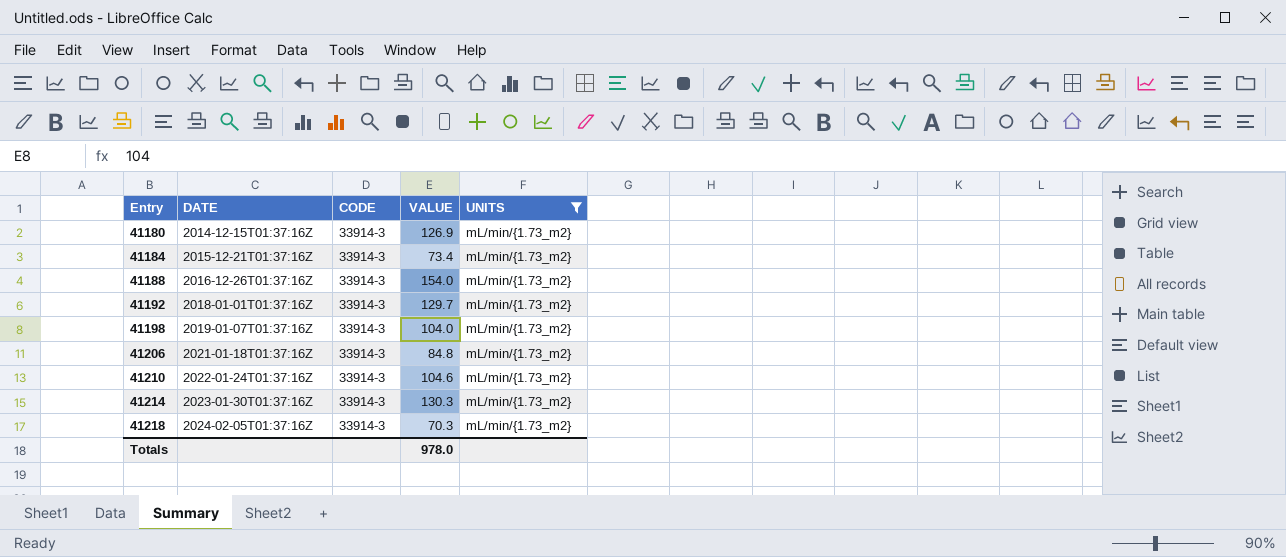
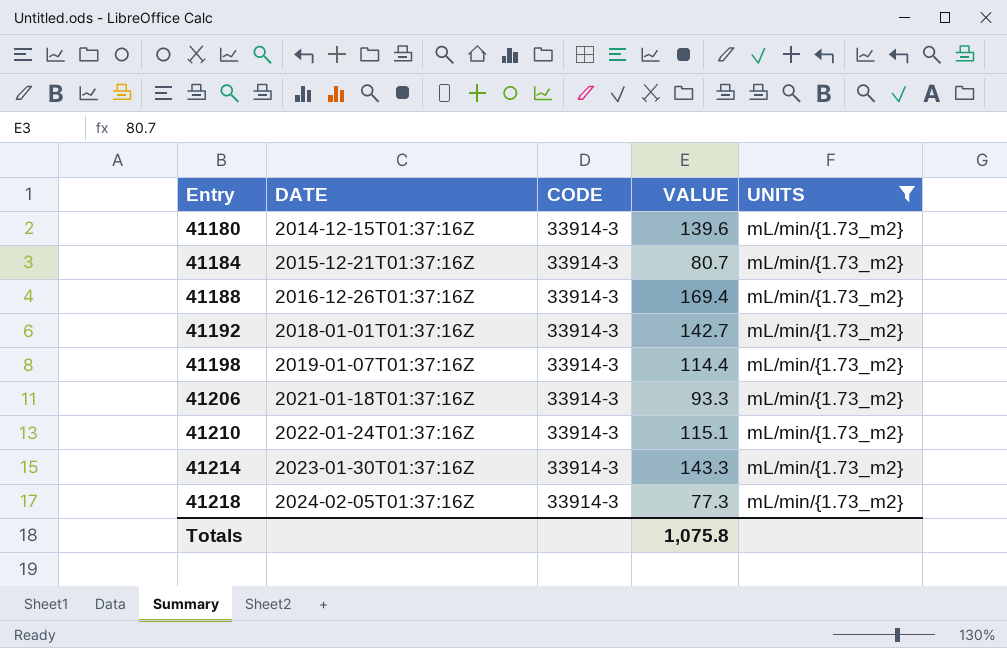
41180 | VALUE: 126.9 -> 139.6
41184 | VALUE: 73.4 -> 80.7
41188 | VALUE: 154.0 -> 169.4
41192 | VALUE: 129.7 -> 142.7
41198 | VALUE: 104.0 -> 114.4
41206 | VALUE: 84.8 -> 93.3
41210 | VALUE: 104.6 -> 115.1
41214 | VALUE: 130.3 -> 143.3
41218 | VALUE: 70.3 -> 77.3
Totals | VALUE: 978.0 -> 1,075.8

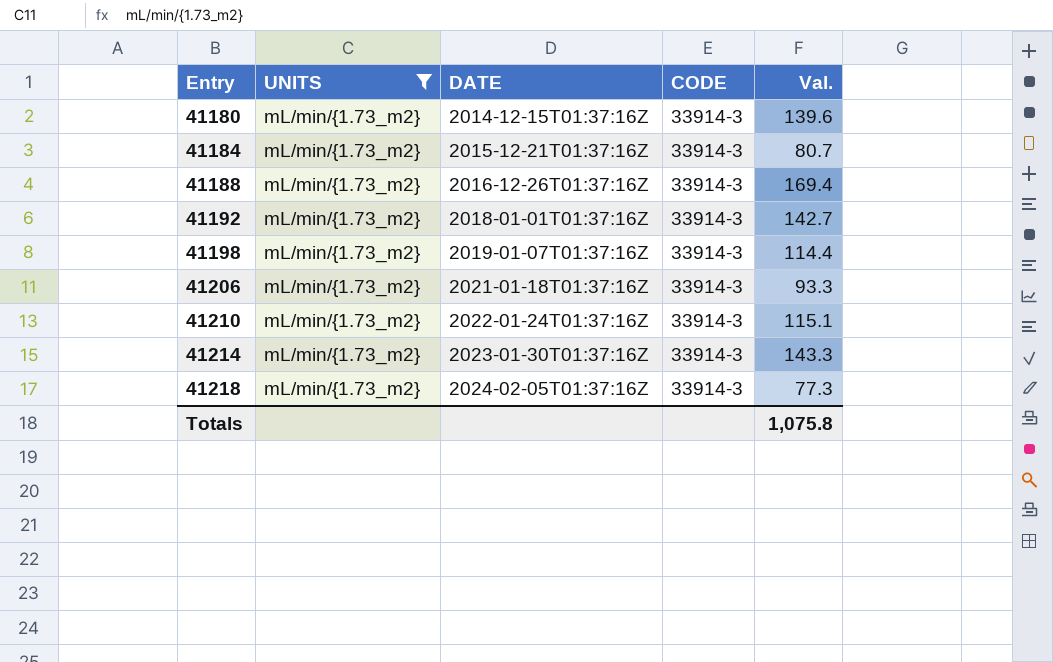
column UNITS | position: 5 -> 2
column name: VALUE -> Val.

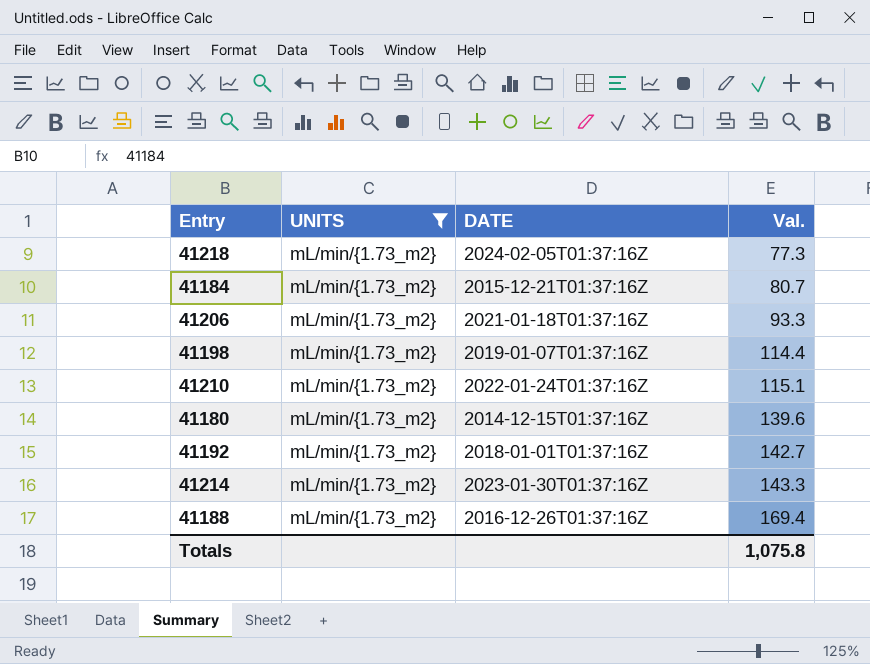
row order: Entry ascending -> Val. ascending
column CODE | position: 4 -> none

